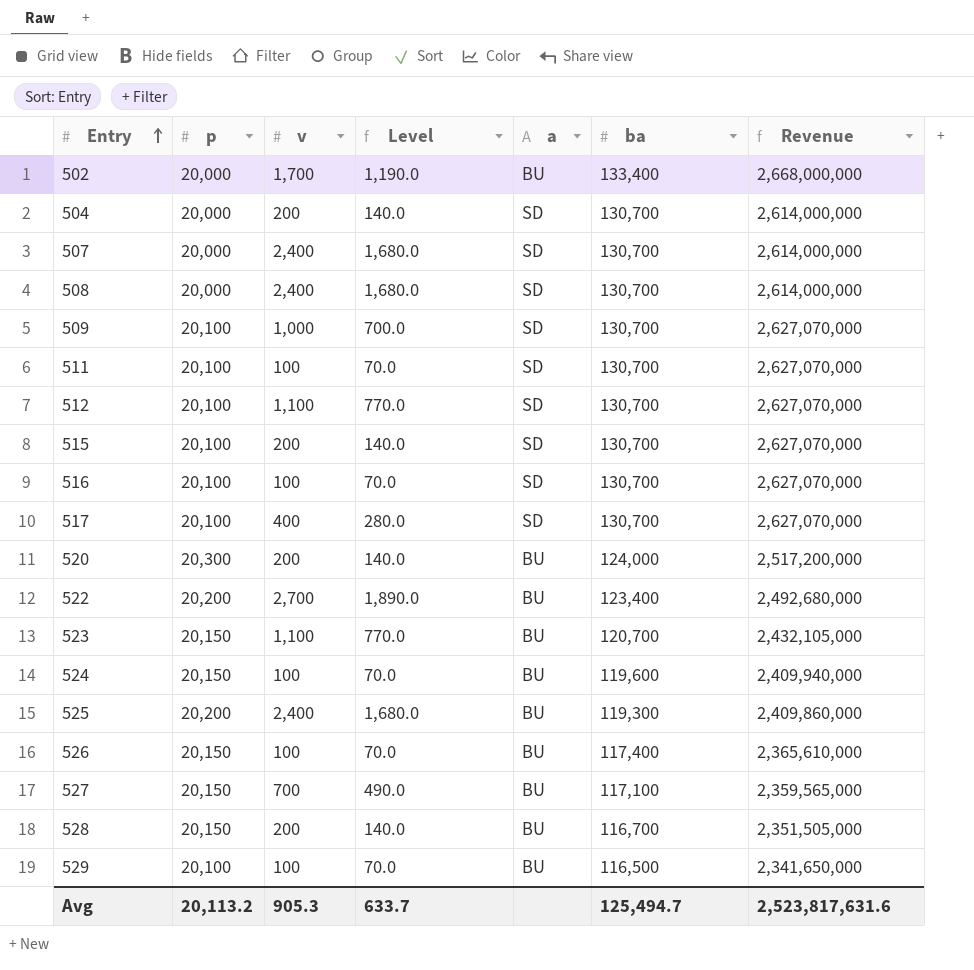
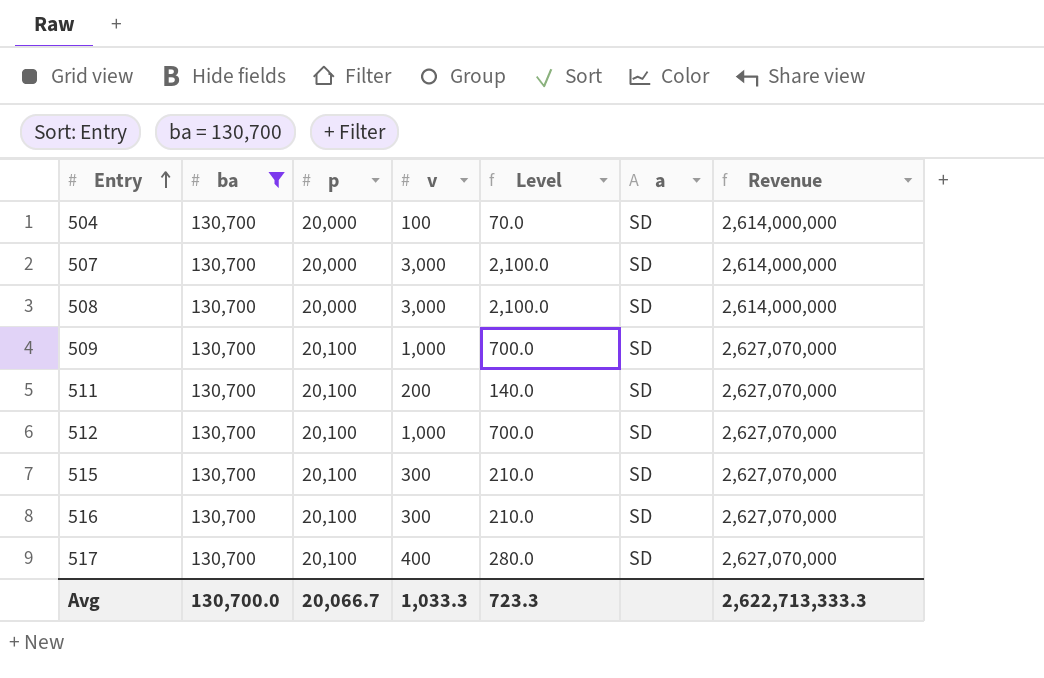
filter: none -> ba = 130,700
column ba | position: 6 -> 2
504 | v: 200 -> 100
504 | Level: 140.0 -> 70.0
507 | v: 2,400 -> 3,000
507 | Level: 1,680.0 -> 2,100.0
508 | v: 2,400 -> 3,000
508 | Level: 1,680.0 -> 2,100.0
511 | v: 100 -> 200
511 | Level: 70.0 -> 140.0
512 | v: 1,100 -> 1,000
512 | Level: 770.0 -> 700.0
515 | v: 200 -> 300
515 | Level: 140.0 -> 210.0
516 | v: 100 -> 300
516 | Level: 70.0 -> 210.0
Avg | ba: 125,494.7 -> 130,700.0
Avg | p: 20,113.2 -> 20,066.7
Avg | v: 905.3 -> 1,033.3
Avg | Level: 633.7 -> 723.3
Avg | Revenue: 2,523,817,631.6 -> 2,622,713,333.3

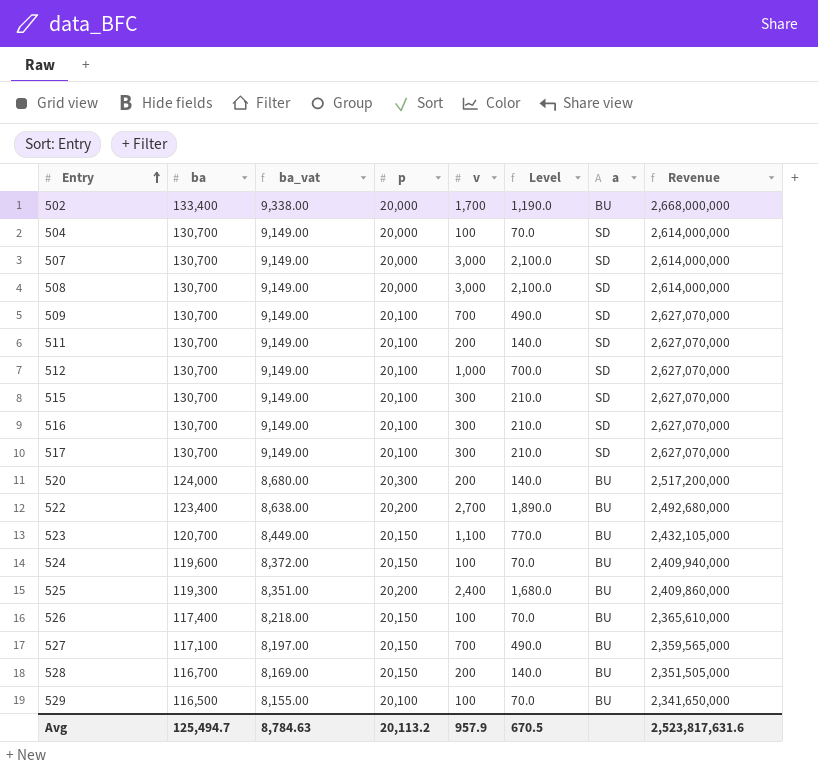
filter: ba = 130,700 -> none
column ba_vat | formula: none -> [ba] * 0.07
509 | v: 1,000 -> 700
509 | Level: 700.0 -> 490.0
517 | v: 400 -> 300
517 | Level: 280.0 -> 210.0
Avg | ba: 130,700.0 -> 125,494.7
Avg | p: 20,066.7 -> 20,113.2
Avg | v: 1,033.3 -> 957.9
Avg | Level: 723.3 -> 670.5
Avg | Revenue: 2,622,713,333.3 -> 2,523,817,631.6

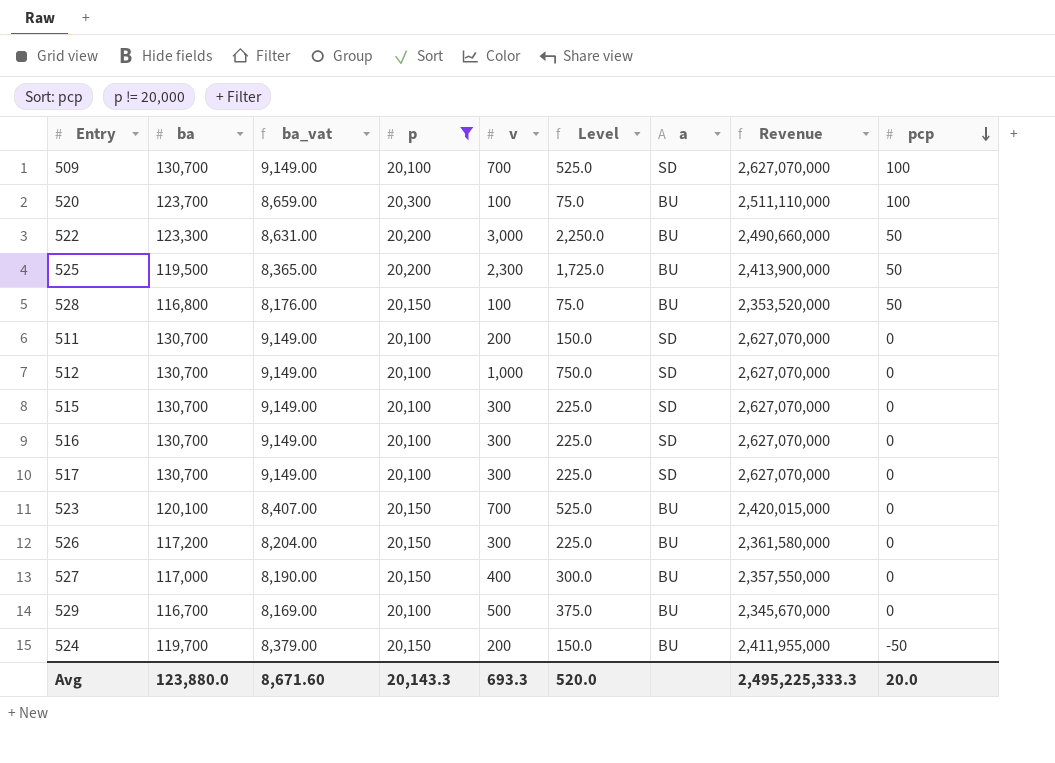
filter: none -> p != 20,000
row order: Entry ascending -> pcp descending
column Level | formula: [v] * 0.7 -> [v] * 0.75
column pcp | position: none -> 9
520 | ba: 124,000 -> 123,700
520 | ba_vat: 8,680.00 -> 8,659.00
520 | v: 200 -> 100
520 | Revenue: 2,517,200,000 -> 2,511,110,000
522 | ba: 123,400 -> 123,300
522 | ba_vat: 8,638.00 -> 8,631.00
522 | v: 2,700 -> 3,000
522 | Revenue: 2,492,680,000 -> 2,490,660,000
525 | ba: 119,300 -> 119,500
525 | ba_vat: 8,351.00 -> 8,365.00
525 | v: 2,400 -> 2,300
525 | Revenue: 2,409,860,000 -> 2,413,900,000
528 | ba: 116,700 -> 116,800
528 | ba_vat: 8,169.00 -> 8,176.00
528 | v: 200 -> 100
528 | Revenue: 2,351,505,000 -> 2,353,520,000
523 | ba: 120,700 -> 120,100
523 | ba_vat: 8,449.00 -> 8,407.00
523 | v: 1,100 -> 700
523 | Revenue: 2,432,105,000 -> 2,420,015,000
526 | ba: 117,400 -> 117,200
526 | ba_vat: 8,218.00 -> 8,204.00
526 | v: 100 -> 300
526 | Revenue: 2,365,610,000 -> 2,361,580,000
527 | ba: 117,100 -> 117,000
527 | ba_vat: 8,197.00 -> 8,190.00
527 | v: 700 -> 400
527 | Revenue: 2,359,565,000 -> 2,357,550,000
529 | ba: 116,500 -> 116,700
529 | ba_vat: 8,155.00 -> 8,169.00
529 | v: 100 -> 500
529 | Revenue: 2,341,650,000 -> 2,345,670,000
524 | ba: 119,600 -> 119,700
524 | ba_vat: 8,372.00 -> 8,379.00
524 | v: 100 -> 200
524 | Revenue: 2,409,940,000 -> 2,411,955,000
Avg | ba: 125,494.7 -> 123,880.0
Avg | ba_vat: 8,784.63 -> 8,671.60
Avg | p: 20,113.2 -> 20,143.3
Avg | v: 957.9 -> 693.3
Avg | Level: 670.5 -> 520.0
Avg | Revenue: 2,523,817,631.6 -> 2,495,225,333.3

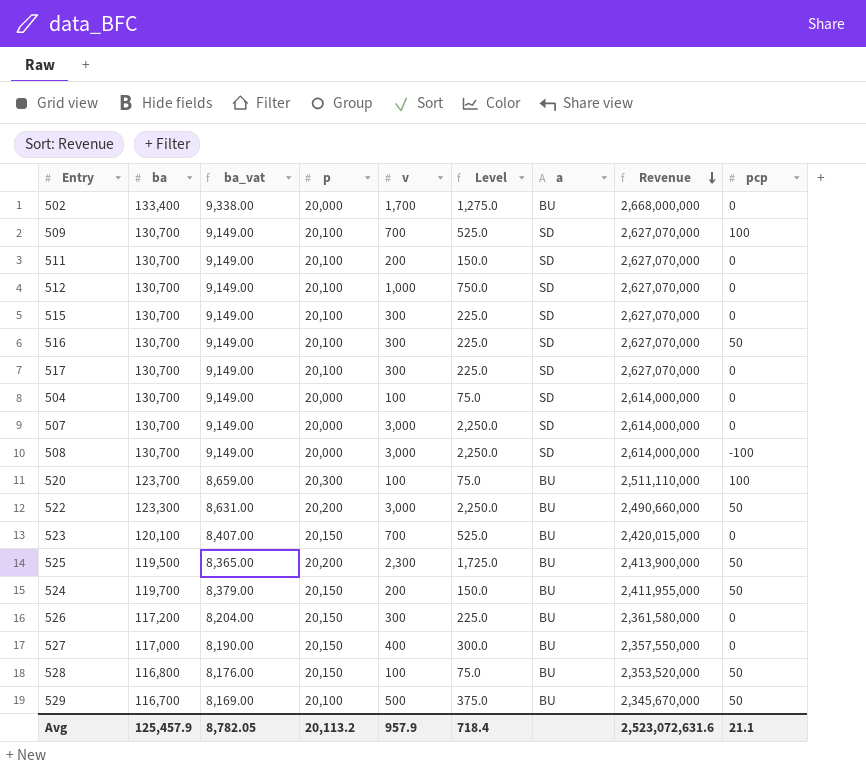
filter: p != 20,000 -> none
row order: pcp descending -> Revenue descending
516 | pcp: 0 -> 50
524 | pcp: -50 -> 50
529 | pcp: 0 -> 50
Avg | ba: 123,880.0 -> 125,457.9
Avg | ba_vat: 8,671.60 -> 8,782.05
Avg | p: 20,143.3 -> 20,113.2
Avg | v: 693.3 -> 957.9
Avg | Level: 520.0 -> 718.4
Avg | Revenue: 2,495,225,333.3 -> 2,523,072,631.6
Avg | pcp: 20.0 -> 21.1

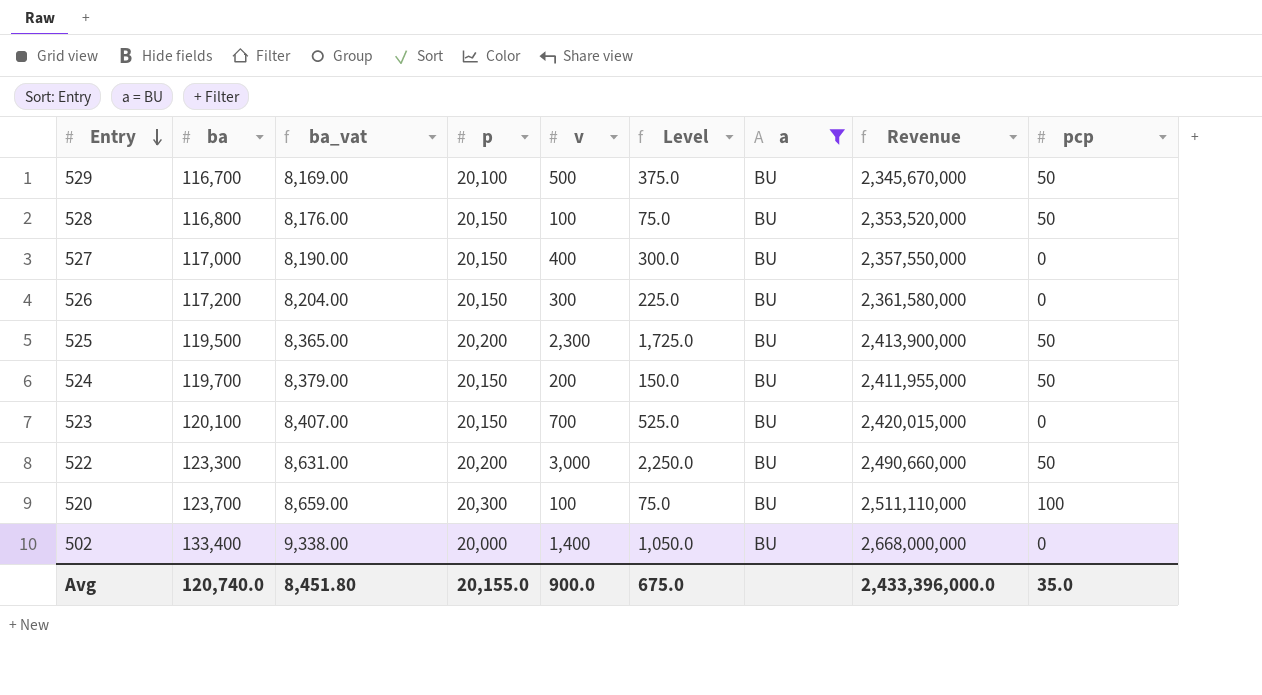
filter: none -> a = BU
row order: Revenue descending -> Entry descending
502 | v: 1,700 -> 1,400
502 | Level: 1,275.0 -> 1,050.0
Avg | ba: 125,457.9 -> 120,740.0
Avg | ba_vat: 8,782.05 -> 8,451.80
Avg | p: 20,113.2 -> 20,155.0
Avg | v: 957.9 -> 900.0
Avg | Level: 718.4 -> 675.0
Avg | Revenue: 2,523,072,631.6 -> 2,433,396,000.0
Avg | pcp: 21.1 -> 35.0

